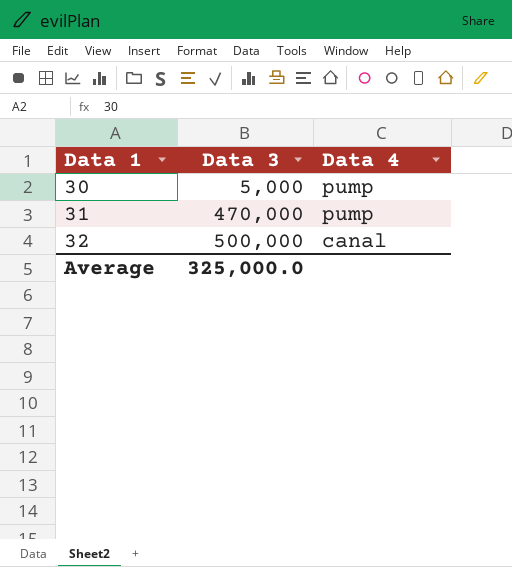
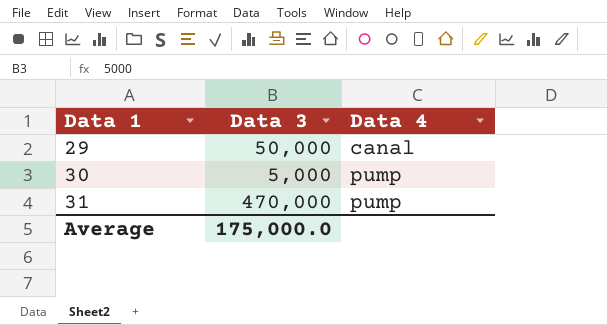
row 32: 500,000 | canal -> none
row 29: none -> 50,000 | canal
Average | Data 3: 325,000.0 -> 175,000.0

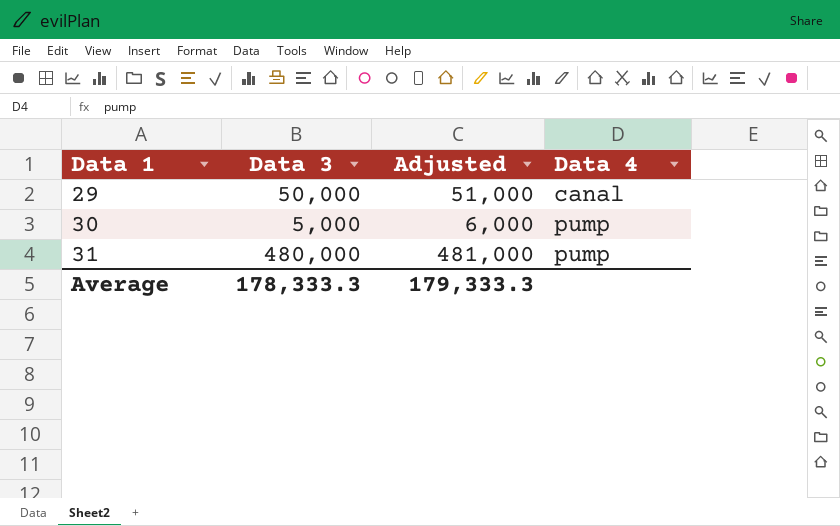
column Adjusted | formula: none -> [Data 3] + 1000
31 | Data 3: 470,000 -> 480,000
Average | Data 3: 175,000.0 -> 178,333.3

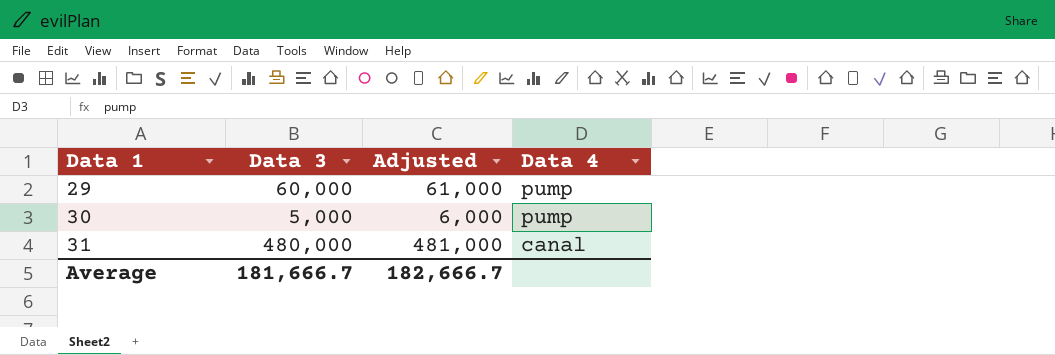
29 | Data 3: 50,000 -> 60,000
29 | Adjusted: 51,000 -> 61,000
29 | Data 4: canal -> pump
31 | Data 4: pump -> canal
Average | Data 3: 178,333.3 -> 181,666.7
Average | Adjusted: 179,333.3 -> 182,666.7

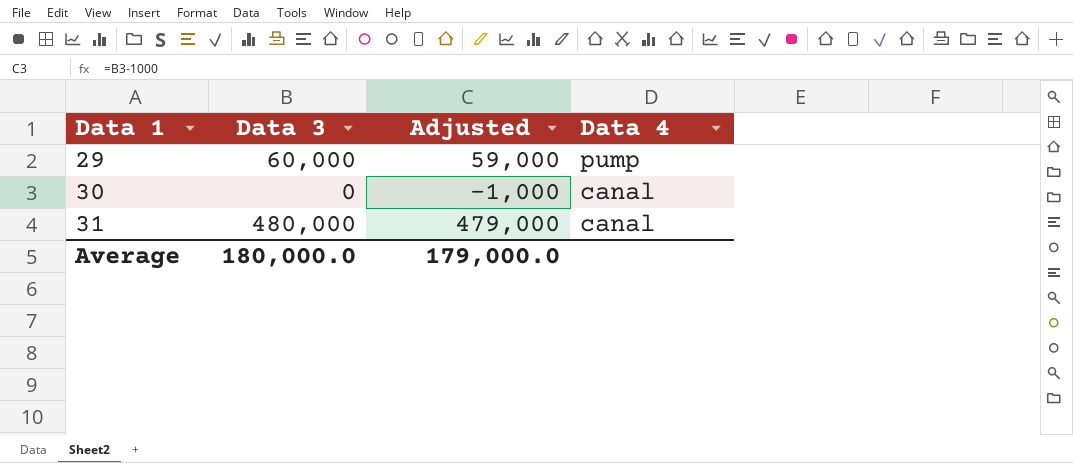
column Adjusted | formula: [Data 3] + 1000 -> [Data 3] - 1000
30 | Data 3: 5,000 -> 0
30 | Data 4: pump -> canal
Average | Data 3: 181,666.7 -> 180,000.0
Average | Adjusted: 182,666.7 -> 179,000.0

